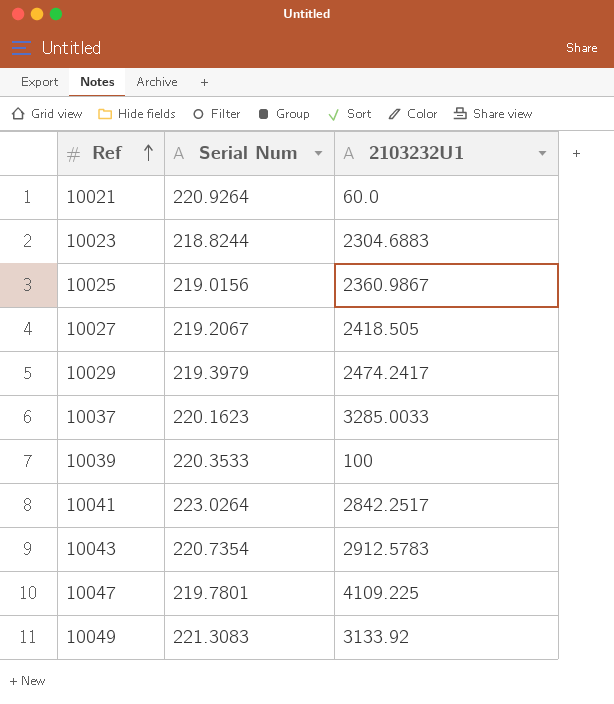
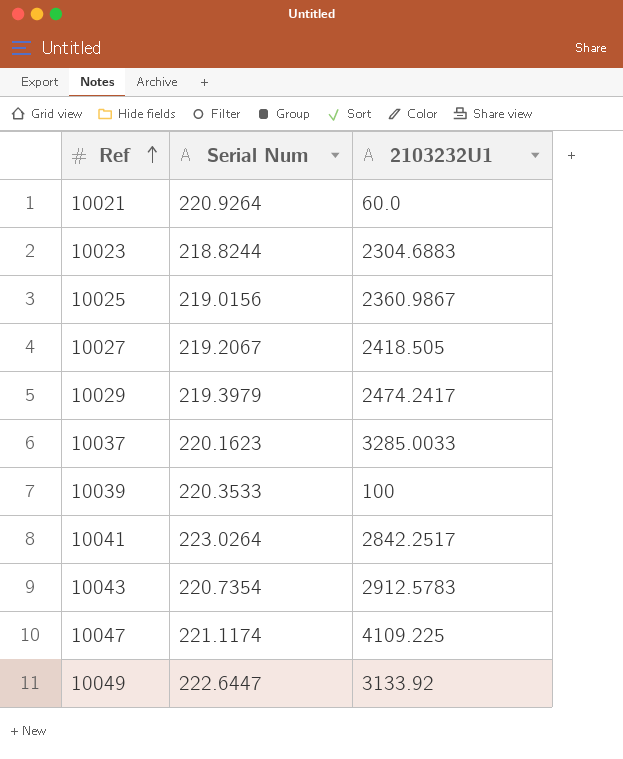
10047 | Serial Num: 219.7801 -> 221.1174
10049 | Serial Num: 221.3083 -> 222.6447

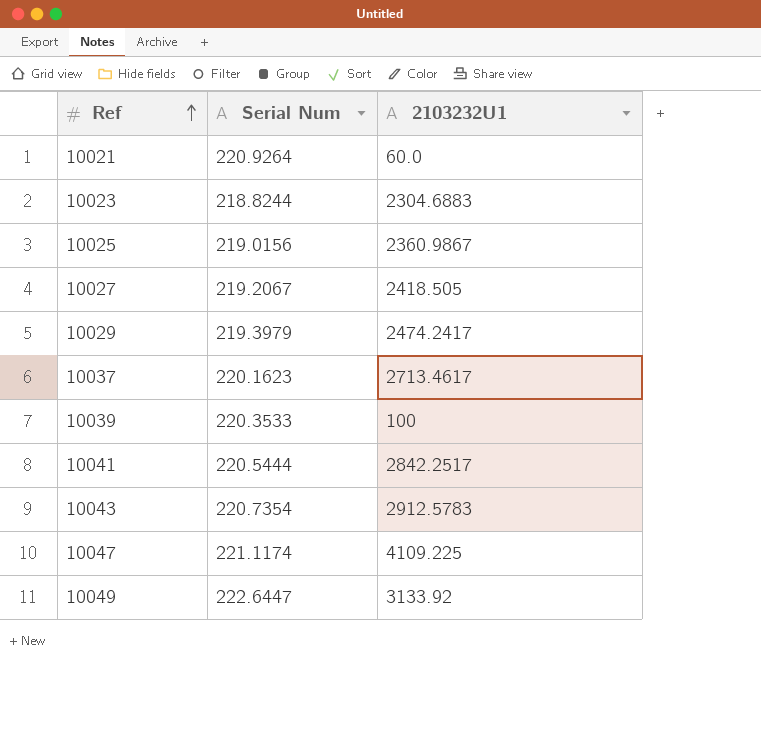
10037 | 2103232U1: 3285.0033 -> 2713.4617
10041 | Serial Num: 223.0264 -> 220.5444

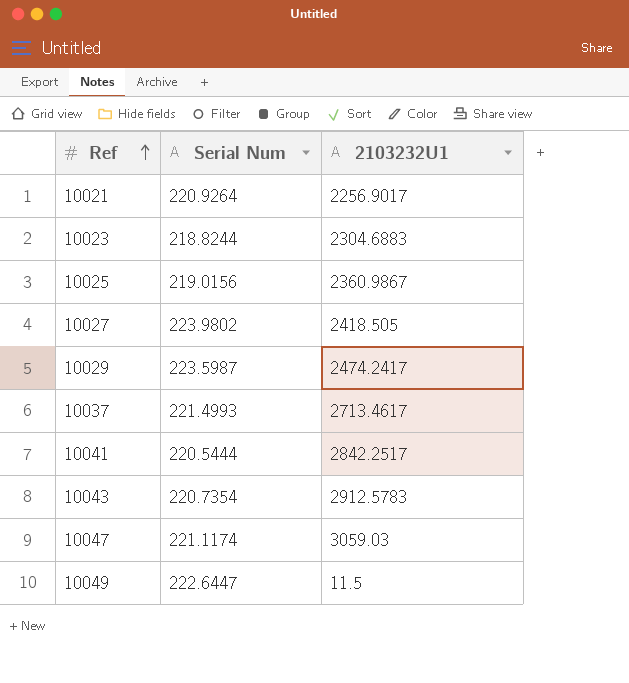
row 10039: 220.3533 | 100 -> none
10021 | 2103232U1: 60.0 -> 2256.9017
10027 | Serial Num: 219.2067 -> 223.9802
10029 | Serial Num: 219.3979 -> 223.5987
10037 | Serial Num: 220.1623 -> 221.4993
10047 | 2103232U1: 4109.225 -> 3059.03
10049 | 2103232U1: 3133.92 -> 11.5

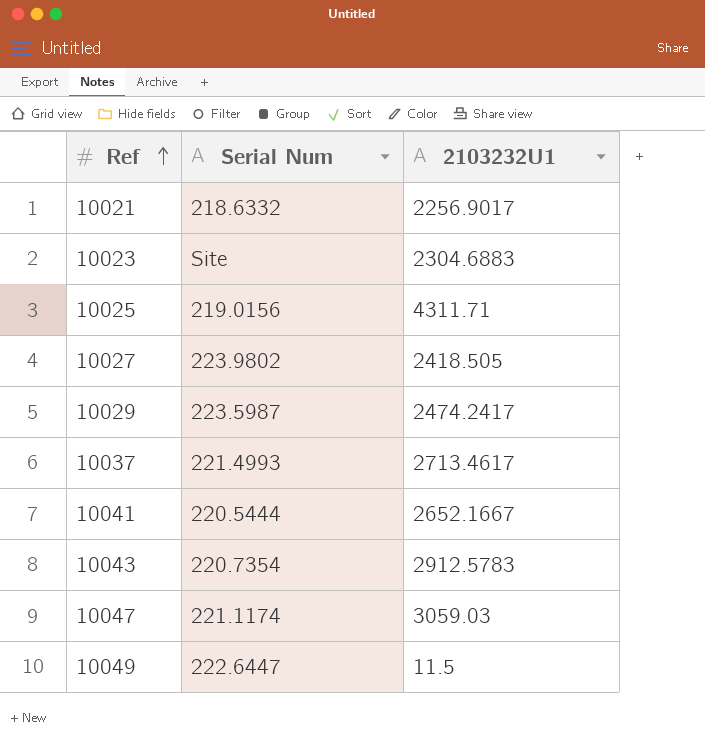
10021 | Serial Num: 220.9264 -> 218.6332
10023 | Serial Num: 218.8244 -> Site
10025 | 2103232U1: 2360.9867 -> 4311.71
10041 | 2103232U1: 2842.2517 -> 2652.1667

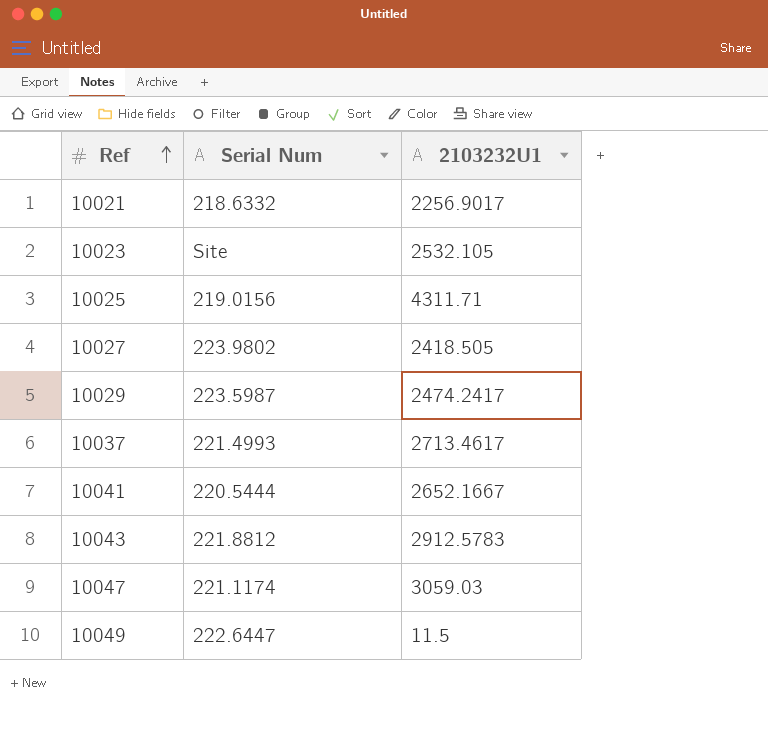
10023 | 2103232U1: 2304.6883 -> 2532.105
10043 | Serial Num: 220.7354 -> 221.8812

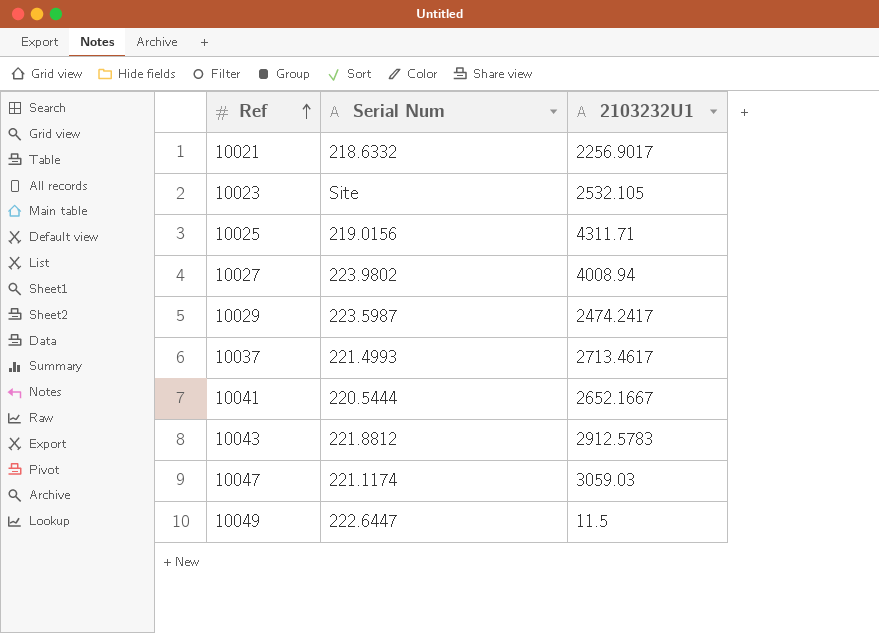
10027 | 2103232U1: 2418.505 -> 4008.94

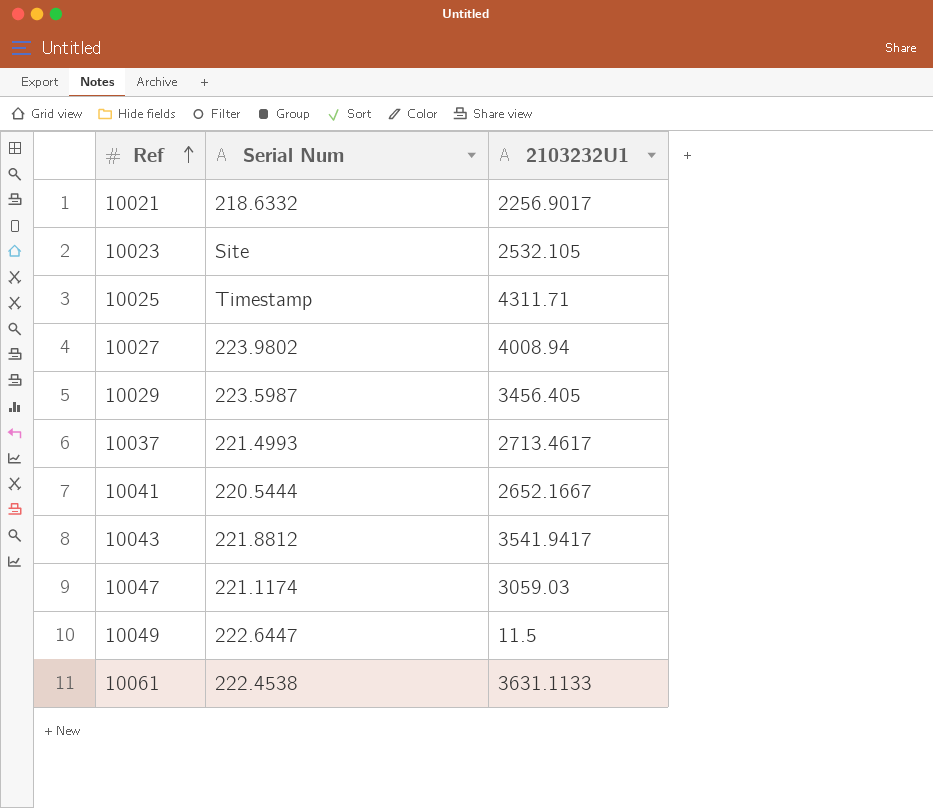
10025 | Serial Num: 219.0156 -> Timestamp
10029 | 2103232U1: 2474.2417 -> 3456.405
10043 | 2103232U1: 2912.5783 -> 3541.9417
row 10061: none -> 222.4538 | 3631.1133

